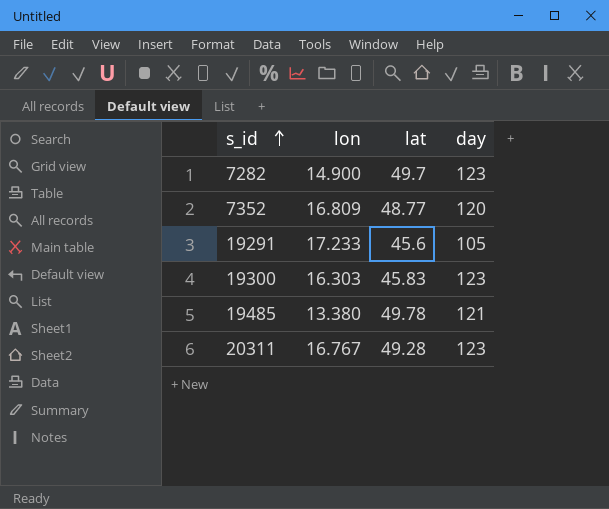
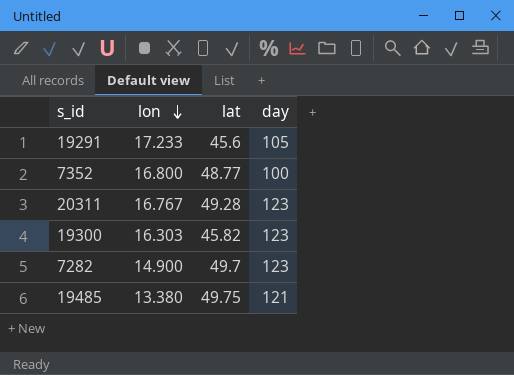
row order: s_id ascending -> lon descending
7352 | lon: 16.809 -> 16.800
7352 | day: 120 -> 100
19300 | lat: 45.83 -> 45.82
19485 | lat: 49.78 -> 49.75

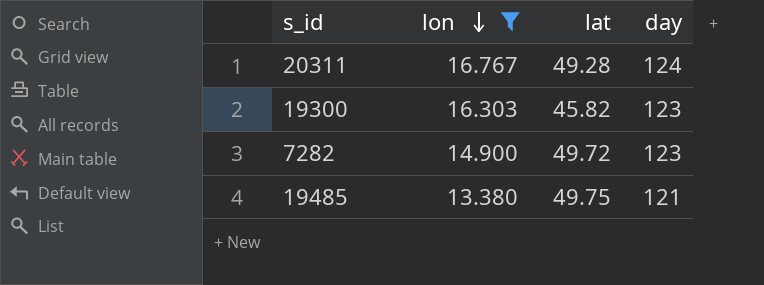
filter: none -> lon <= 16.767
20311 | day: 123 -> 124
7282 | lat: 49.7 -> 49.72

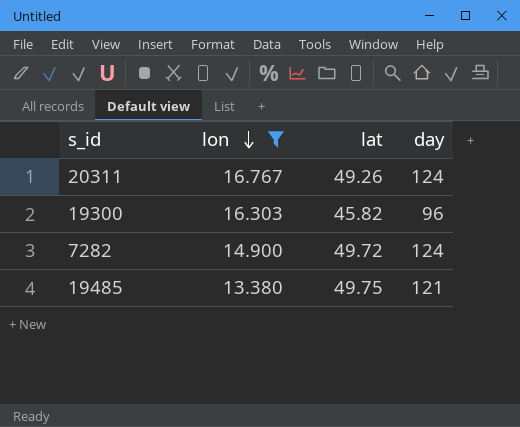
20311 | lat: 49.28 -> 49.26
19300 | day: 123 -> 96
7282 | day: 123 -> 124

